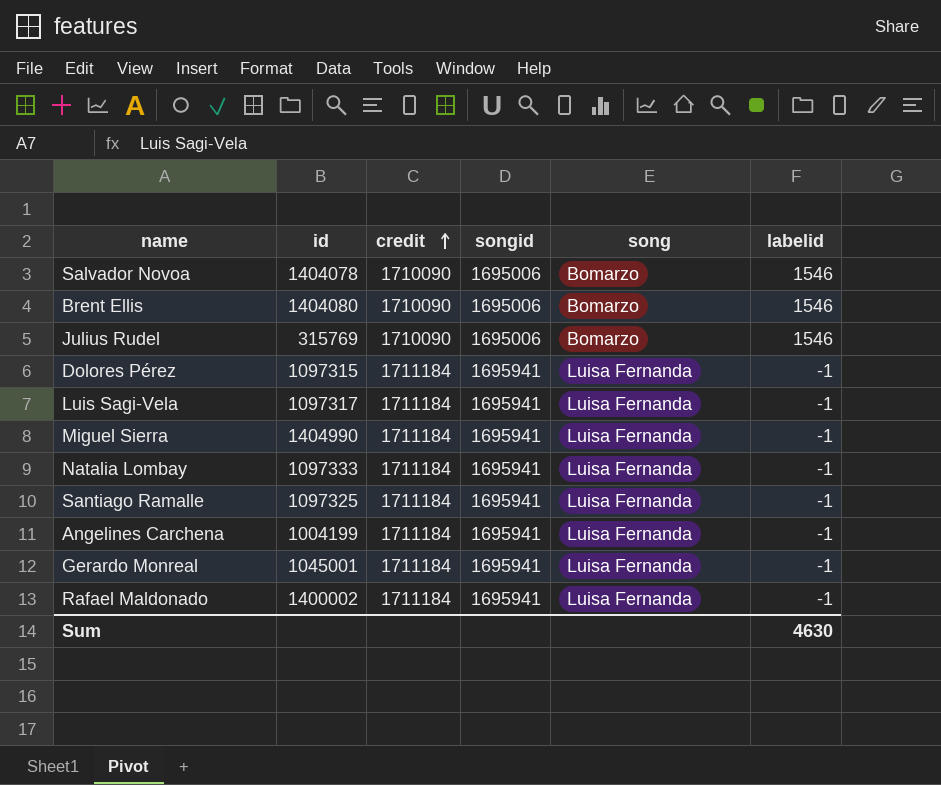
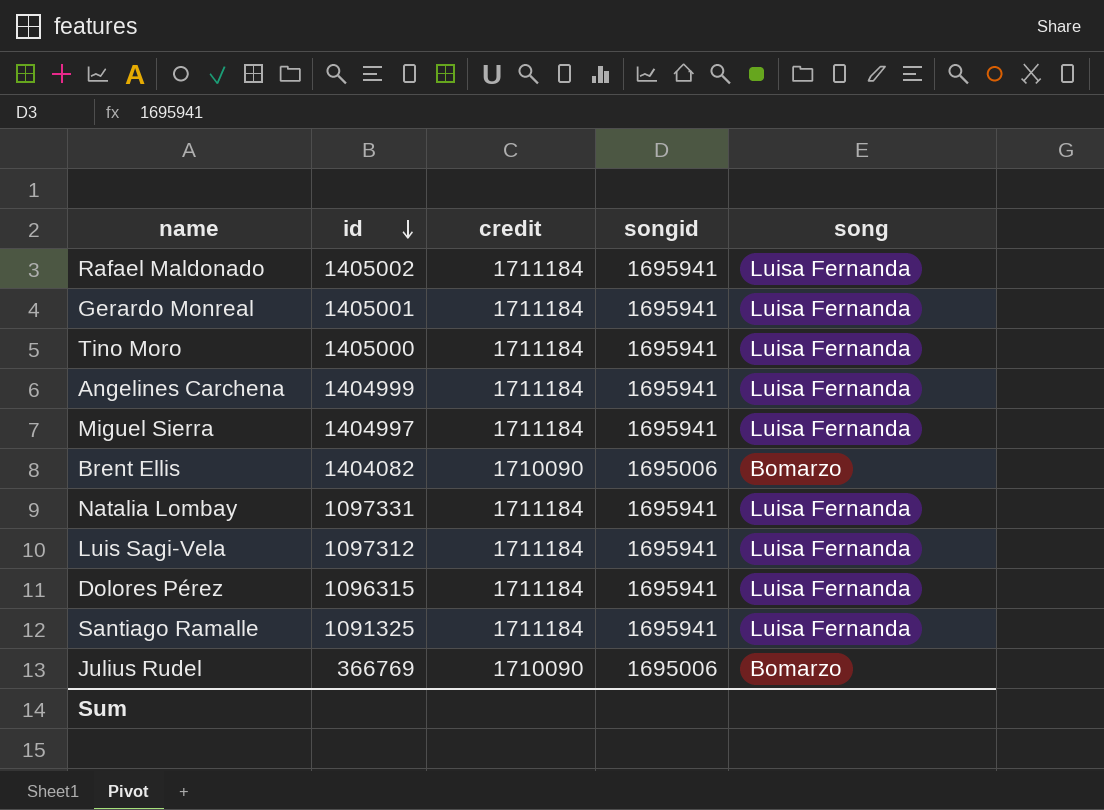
row order: credit ascending -> id descending
column labelid | position: 6 -> none
row Salvador Novoa: 1404078 | 1710090 | 1695006 | Bomarzo | 1546 -> none
Rafael Maldonado | id: 1400002 -> 1405002
Gerardo Monreal | id: 1045001 -> 1405001
row Tino Moro: none -> 1405000 | 1711184 | 1695941 | Luisa Fernanda
Angelines Carchena | id: 1004199 -> 1404999
Miguel Sierra | id: 1404990 -> 1404997
Brent Ellis | id: 1404080 -> 1404082
Natalia Lombay | id: 1097333 -> 1097331
Luis Sagi-Vela | id: 1097317 -> 1097312
Dolores Pérez | id: 1097315 -> 1096315
Santiago Ramalle | id: 1097325 -> 1091325
Julius Rudel | id: 315769 -> 366769

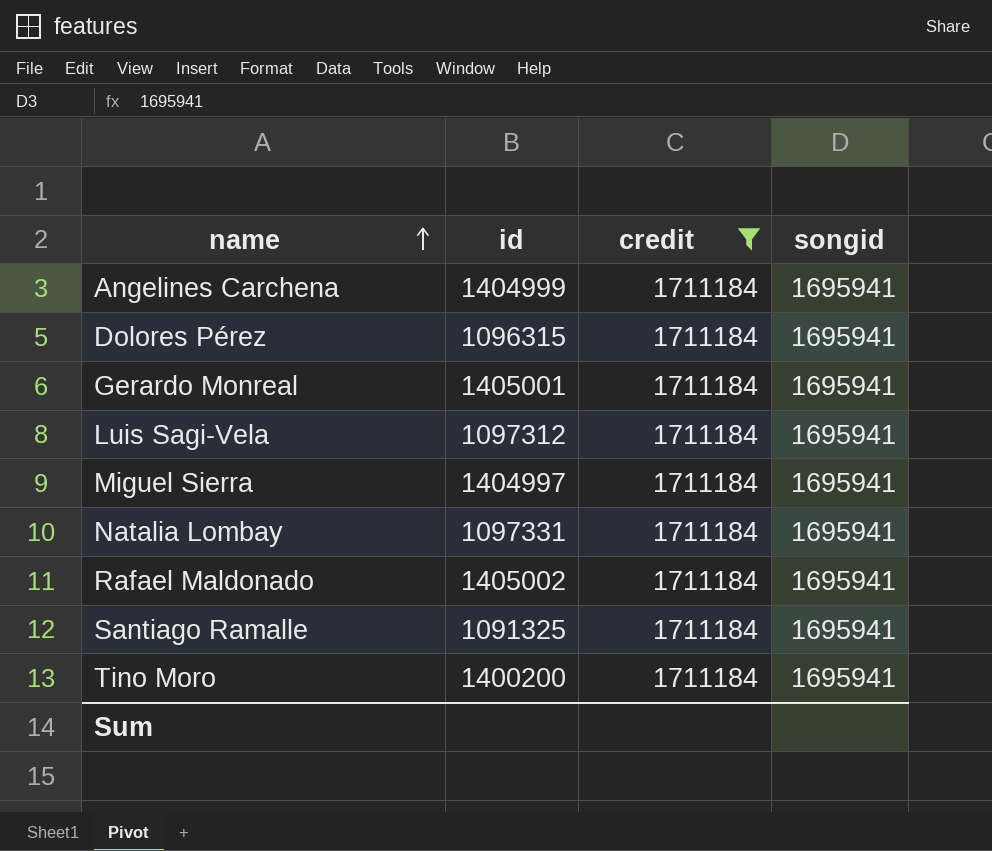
filter: none -> credit = 1711184
row order: id descending -> name ascending
column song | position: 5 -> none
Tino Moro | id: 1405000 -> 1400200

